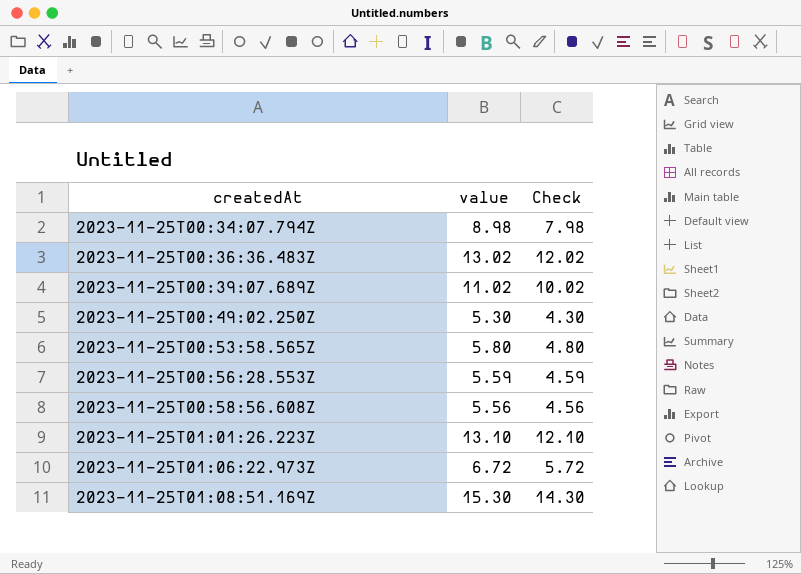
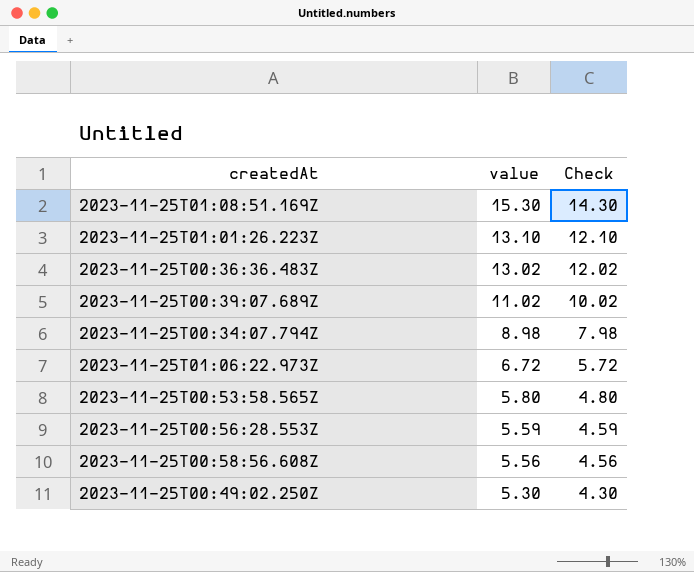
row order: createdAt ascending -> value descending

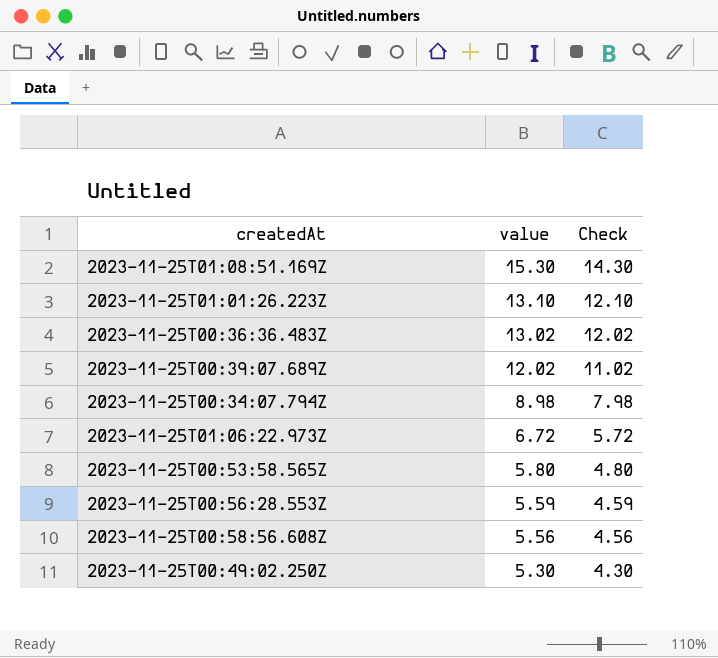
2023-11-25T00:39:07.689Z | value: 11.02 -> 12.02
2023-11-25T00:39:07.689Z | Check: 10.02 -> 11.02

